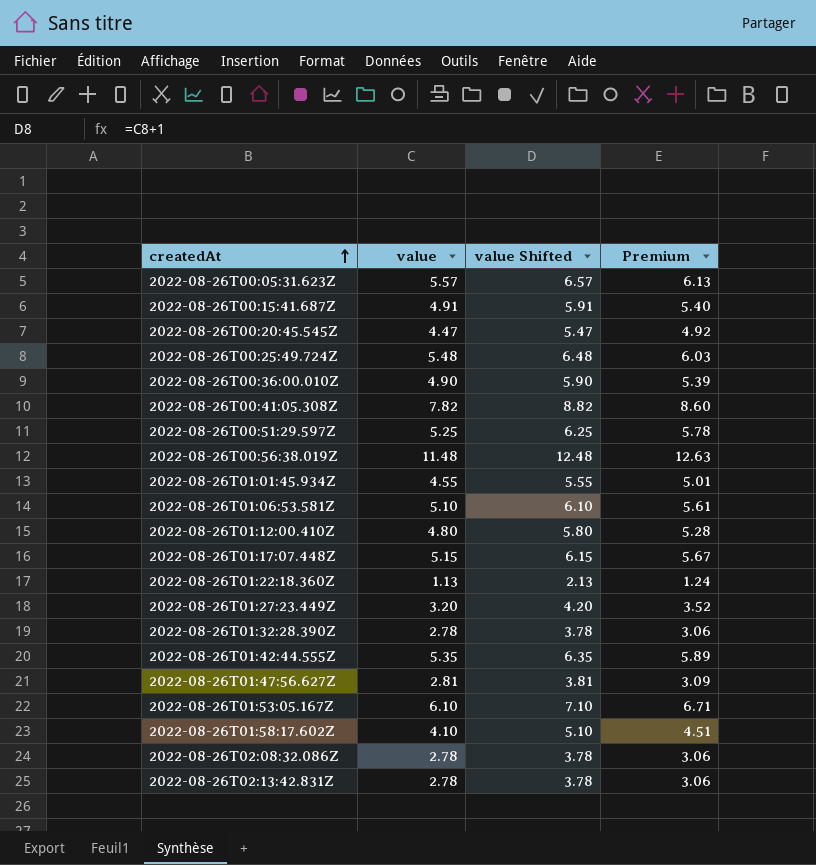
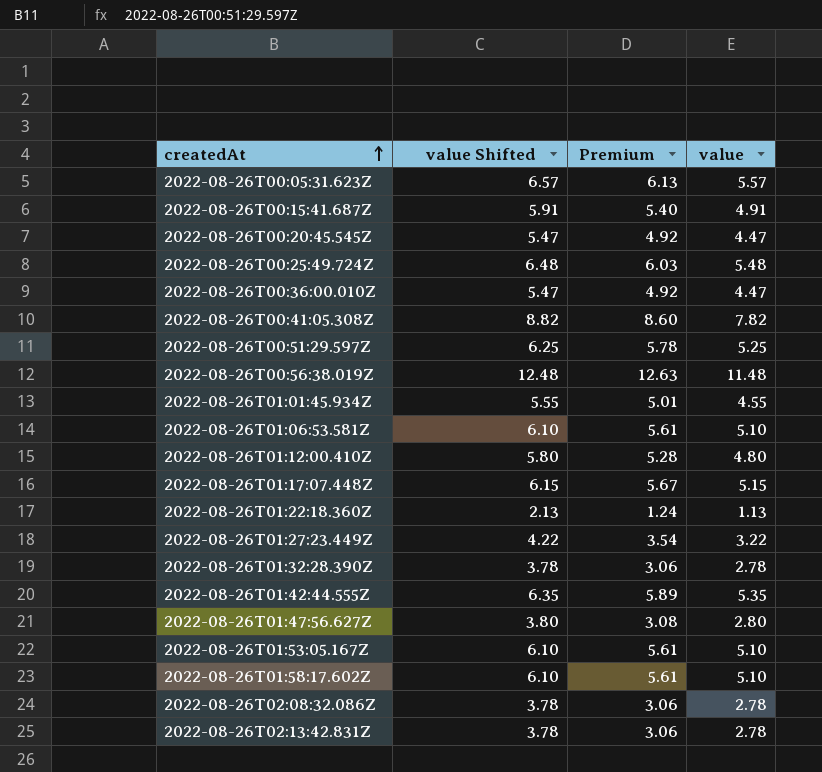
column value | position: 2 -> 4
2022-08-26T00:36:00.010Z | value Shifted: 5.90 -> 5.47
2022-08-26T00:36:00.010Z | Premium: 5.39 -> 4.92
2022-08-26T00:36:00.010Z | value: 4.90 -> 4.47
2022-08-26T01:27:23.449Z | value Shifted: 4.20 -> 4.22
2022-08-26T01:27:23.449Z | Premium: 3.52 -> 3.54
2022-08-26T01:27:23.449Z | value: 3.20 -> 3.22
2022-08-26T01:47:56.627Z | value Shifted: 3.81 -> 3.80
2022-08-26T01:47:56.627Z | Premium: 3.09 -> 3.08
2022-08-26T01:47:56.627Z | value: 2.81 -> 2.80
2022-08-26T01:53:05.167Z | value Shifted: 7.10 -> 6.10
2022-08-26T01:53:05.167Z | Premium: 6.71 -> 5.61
2022-08-26T01:53:05.167Z | value: 6.10 -> 5.10
2022-08-26T01:58:17.602Z | value Shifted: 5.10 -> 6.10
2022-08-26T01:58:17.602Z | Premium: 4.51 -> 5.61
2022-08-26T01:58:17.602Z | value: 4.10 -> 5.10

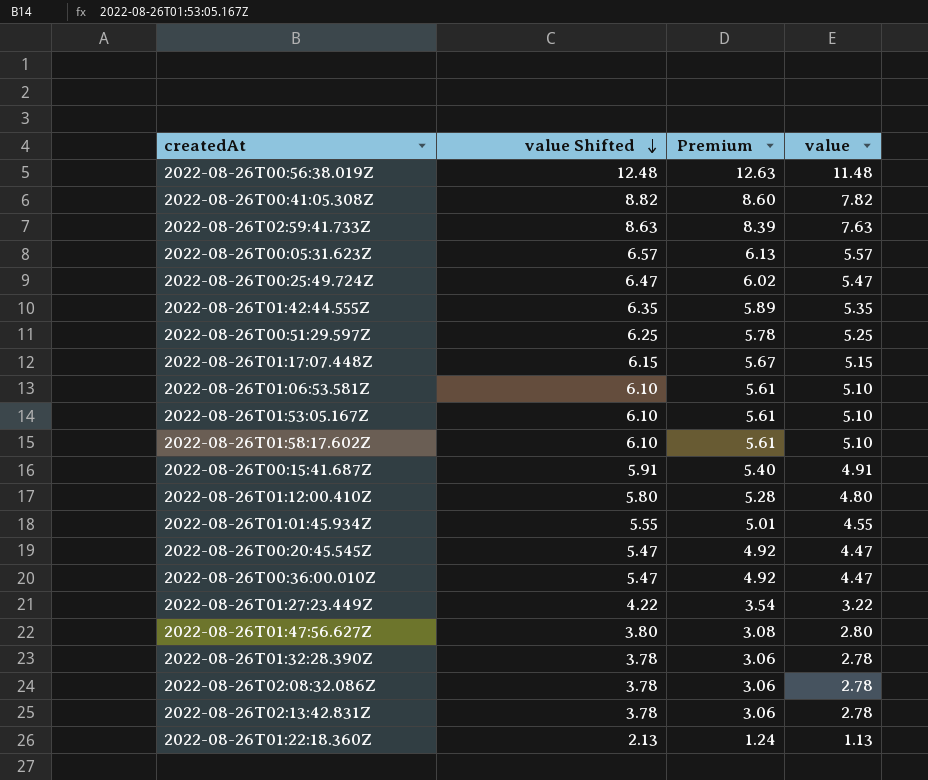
row order: createdAt ascending -> value Shifted descending
row 2022-08-26T02:59:41.733Z: none -> 8.63 | 8.39 | 7.63
2022-08-26T00:25:49.724Z | value Shifted: 6.48 -> 6.47
2022-08-26T00:25:49.724Z | Premium: 6.03 -> 6.02
2022-08-26T00:25:49.724Z | value: 5.48 -> 5.47

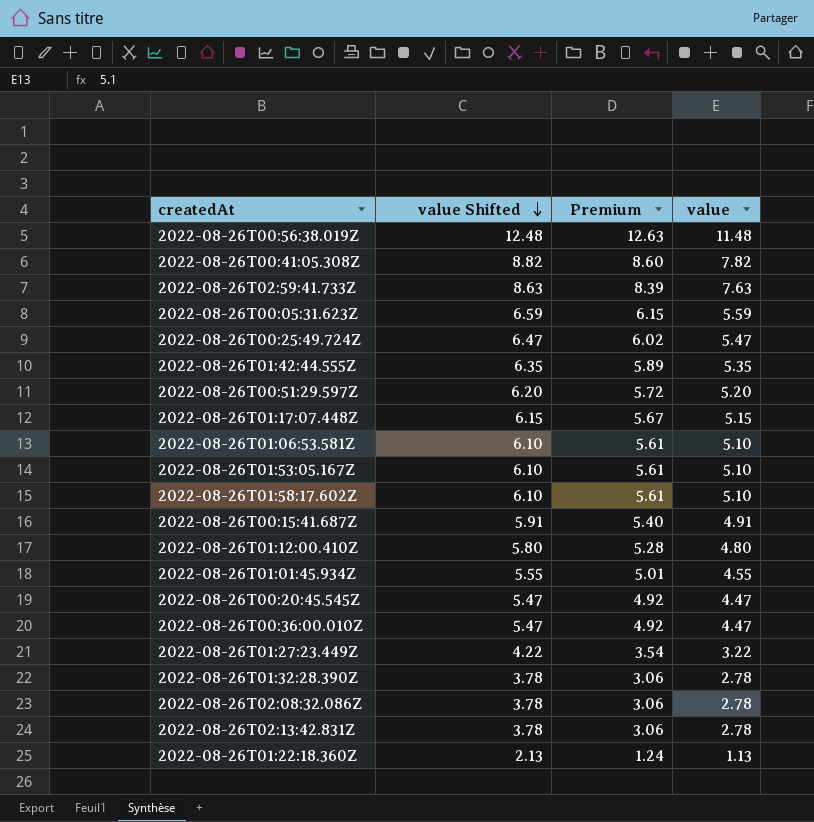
row 2022-08-26T01:47:56.627Z: 3.80 | 3.08 | 2.80 -> none
2022-08-26T00:05:31.623Z | value Shifted: 6.57 -> 6.59
2022-08-26T00:05:31.623Z | Premium: 6.13 -> 6.15
2022-08-26T00:05:31.623Z | value: 5.57 -> 5.59
2022-08-26T00:51:29.597Z | value Shifted: 6.25 -> 6.20
2022-08-26T00:51:29.597Z | Premium: 5.78 -> 5.72
2022-08-26T00:51:29.597Z | value: 5.25 -> 5.20

